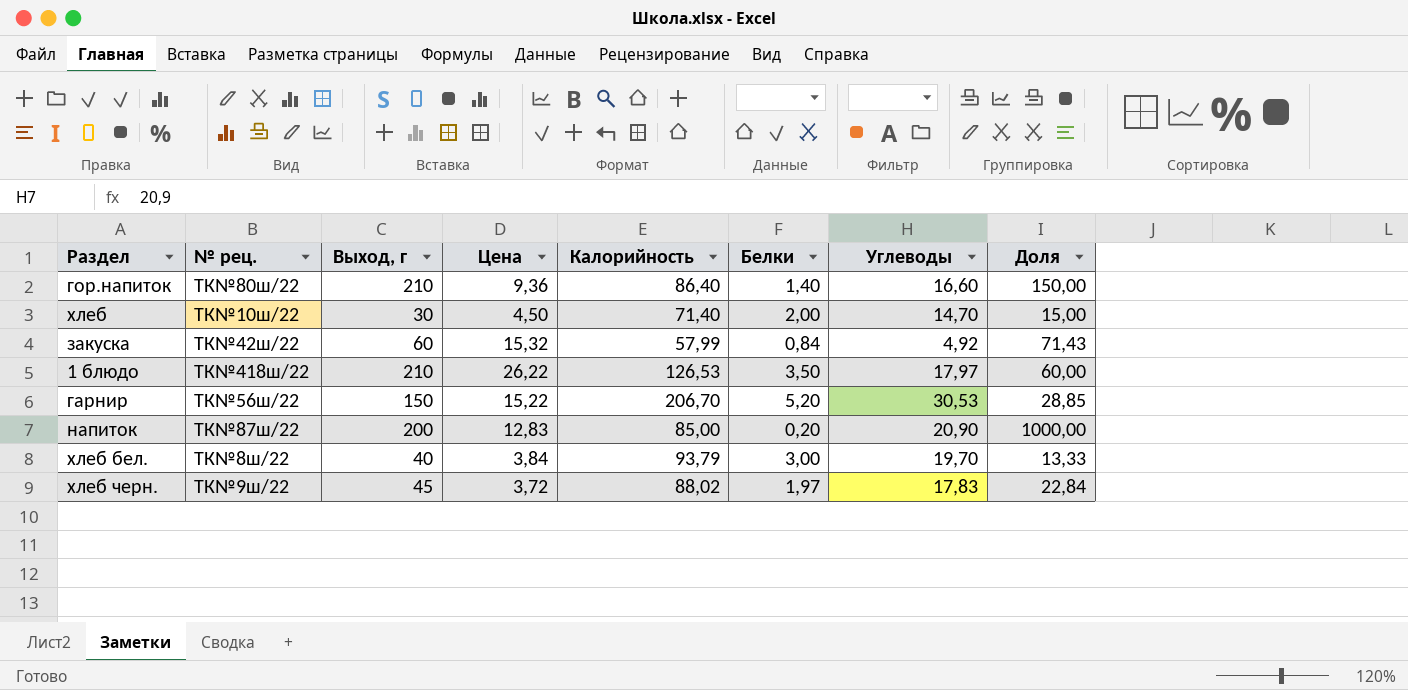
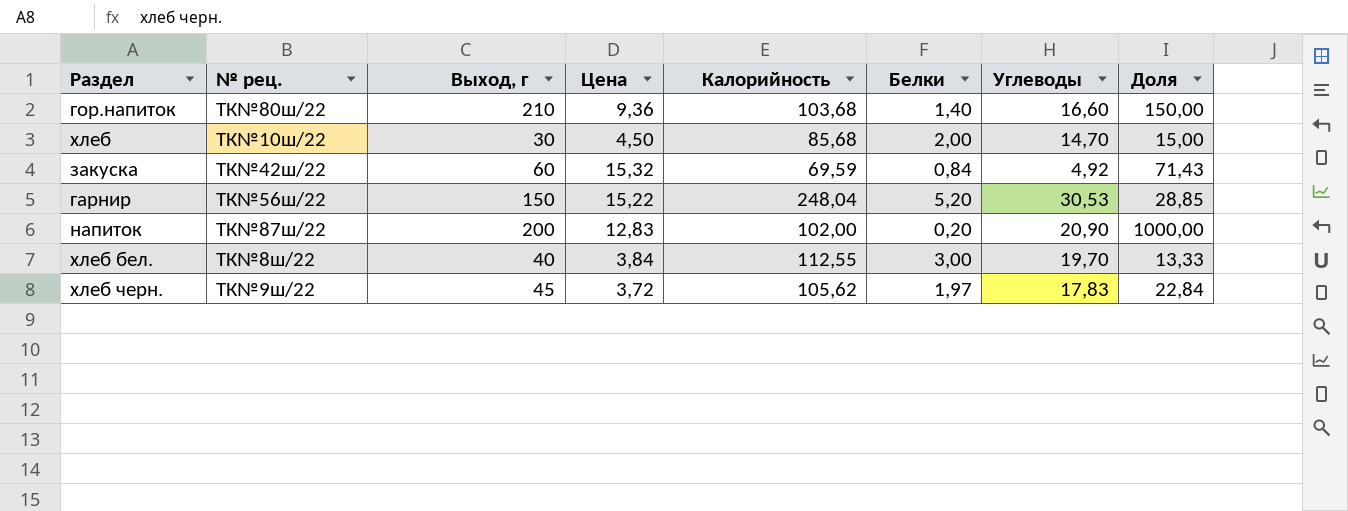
row 1 блюдо: ТК№418ш/22 | 210 | 26,22 | 126,53 | 3,50 | 17,97 | 60,00 -> none
гор.напиток | Калорийность: 86,40 -> 103,68
хлеб | Калорийность: 71,40 -> 85,68
закуска | Калорийность: 57,99 -> 69,59
гарнир | Калорийность: 206,70 -> 248,04
напиток | Калорийность: 85,00 -> 102,00
хлеб бел. | Калорийность: 93,79 -> 112,55
хлеб черн. | Калорийность: 88,02 -> 105,62

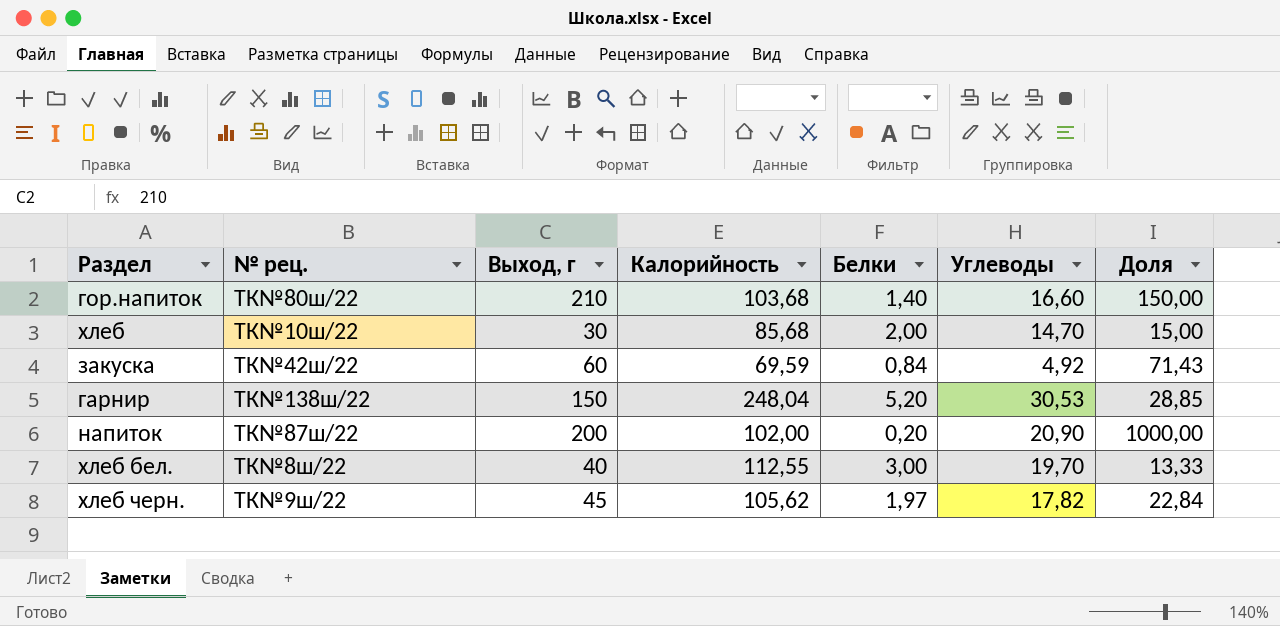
column Цена | position: 4 -> none
гарнир | № рец.: ТК№56ш/22 -> ТК№138ш/22
хлеб черн. | Углеводы: 17,83 -> 17,82

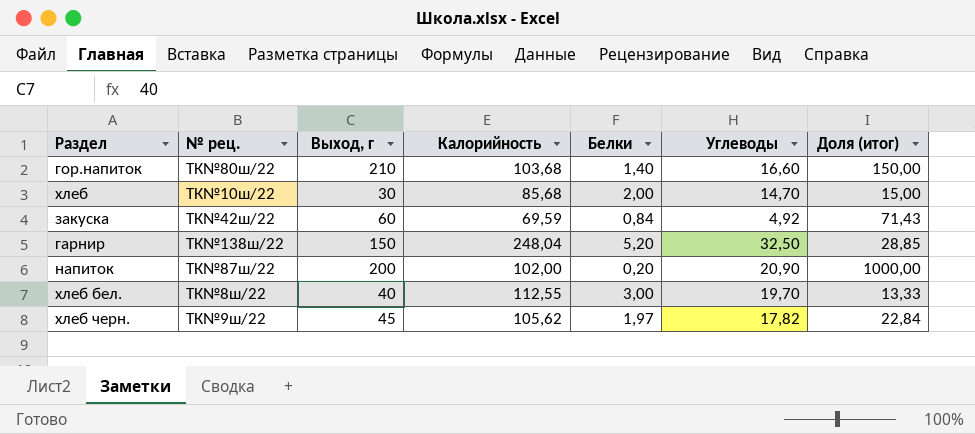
column name: Доля -> Доля (итог)
гарнир | Углеводы: 30,53 -> 32,50

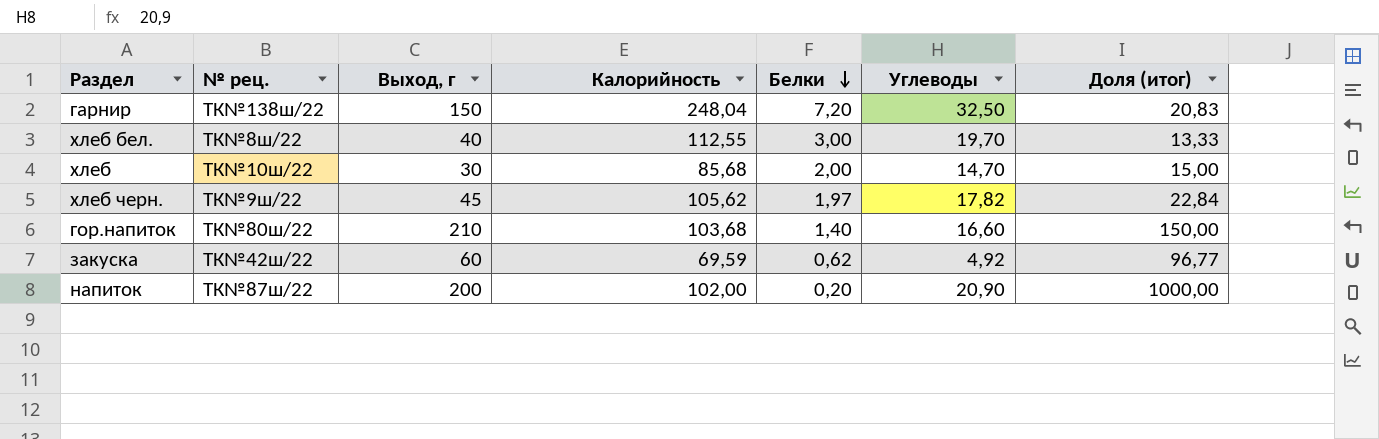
row order: none -> Белки descending
гарнир | Белки: 5,20 -> 7,20
гарнир | Доля (итог): 28,85 -> 20,83
закуска | Белки: 0,84 -> 0,62
закуска | Доля (итог): 71,43 -> 96,77

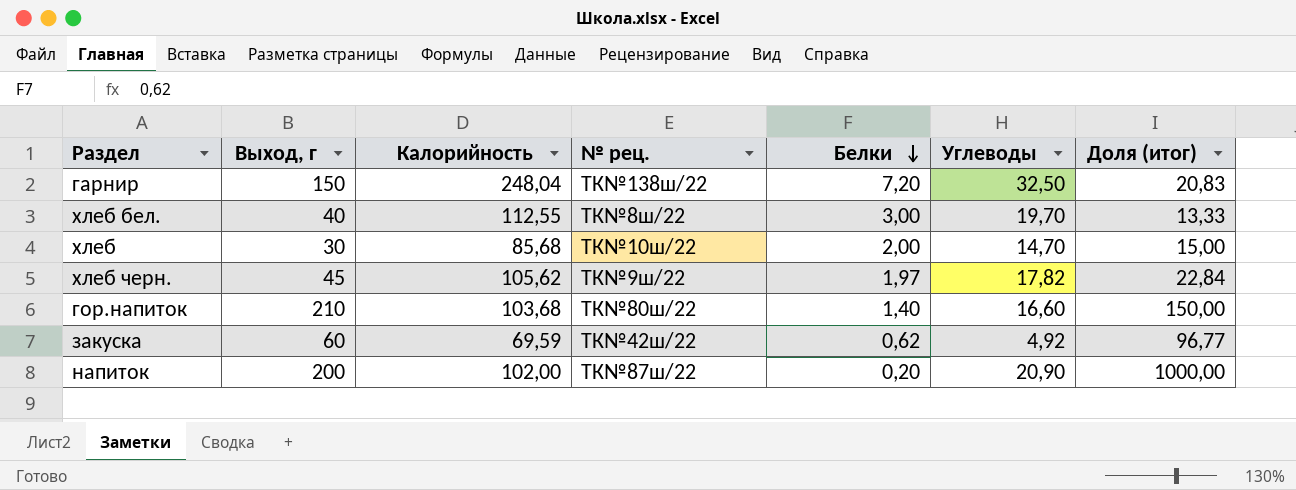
column № рец. | position: 2 -> 4

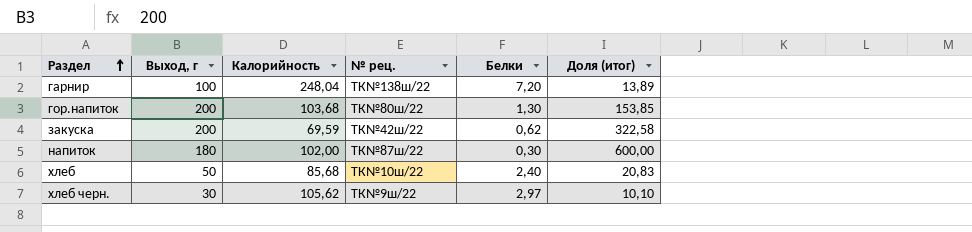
row order: Белки descending -> Раздел ascending
column Углеводы | position: 6 -> none
row хлеб бел.: 40 | 112,55 | ТК№8ш/22 | 3,00 | 19,70 | 13,33 -> none
гарнир | Выход, г: 150 -> 100
гарнир | Доля (итог): 20,83 -> 13,89
гор.напиток | Выход, г: 210 -> 200
гор.напиток | Белки: 1,40 -> 1,30
гор.напиток | Доля (итог): 150,00 -> 153,85
закуска | Выход, г: 60 -> 200
закуска | Доля (итог): 96,77 -> 322,58
напиток | Выход, г: 200 -> 180
напиток | Белки: 0,20 -> 0,30
напиток | Доля (итог): 1000,00 -> 600,00
хлеб | Выход, г: 30 -> 50
хлеб | Белки: 2,00 -> 2,40
хлеб | Доля (итог): 15,00 -> 20,83
хлеб черн. | Выход, г: 45 -> 30
хлеб черн. | Белки: 1,97 -> 2,97
хлеб черн. | Доля (итог): 22,84 -> 10,10

